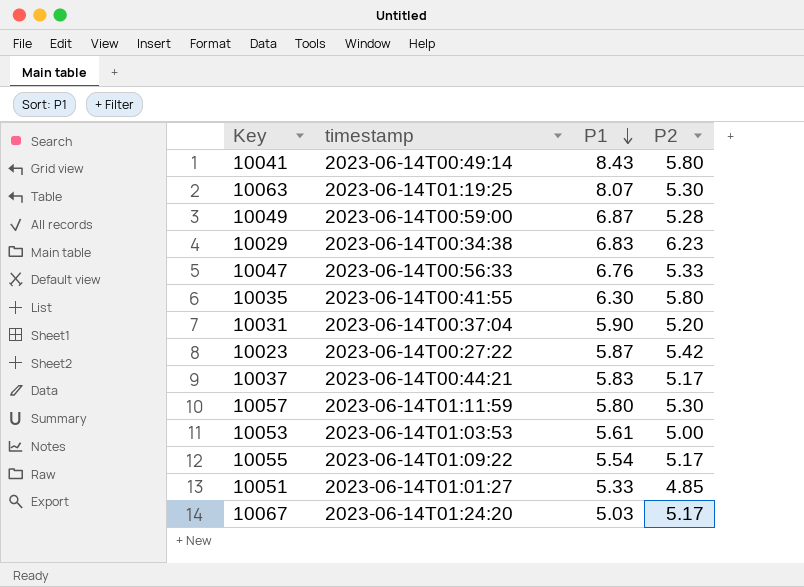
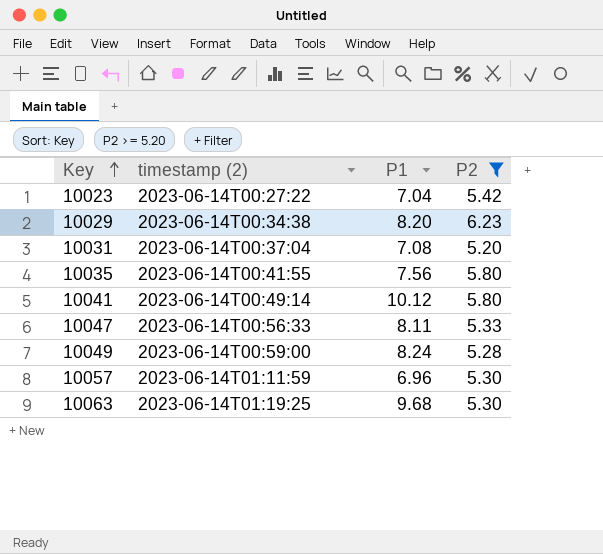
filter: none -> P2 >= 5.20
row order: P1 descending -> Key ascending
column name: timestamp -> timestamp (2)
10023 | P1: 5.87 -> 7.04
10029 | P1: 6.83 -> 8.20
10031 | P1: 5.90 -> 7.08
10035 | P1: 6.30 -> 7.56
10041 | P1: 8.43 -> 10.12
10047 | P1: 6.76 -> 8.11
10049 | P1: 6.87 -> 8.24
10057 | P1: 5.80 -> 6.96
10063 | P1: 8.07 -> 9.68

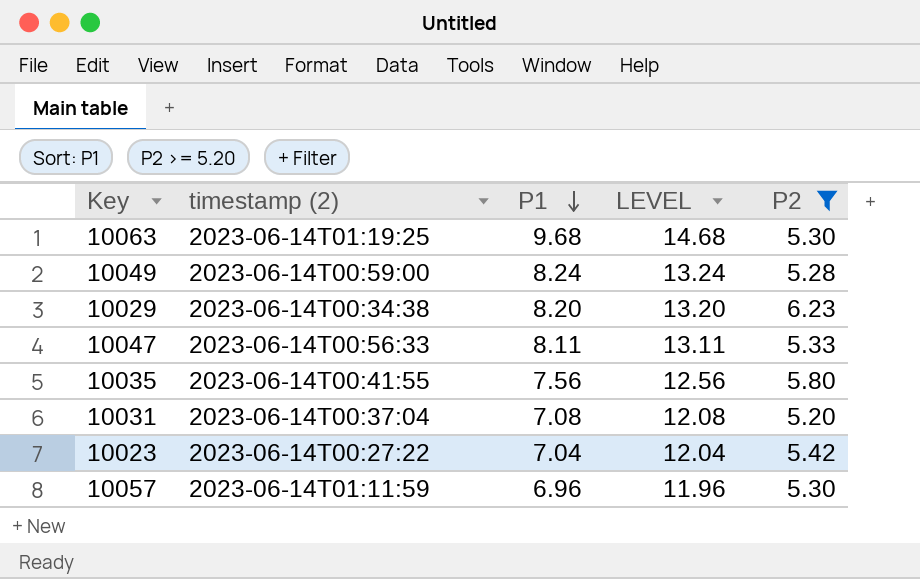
row order: Key ascending -> P1 descending
column LEVEL | formula: none -> [P1] + 5
row 10041: 2023-06-14T00:49:14 | 10.12 | 5.80 -> none

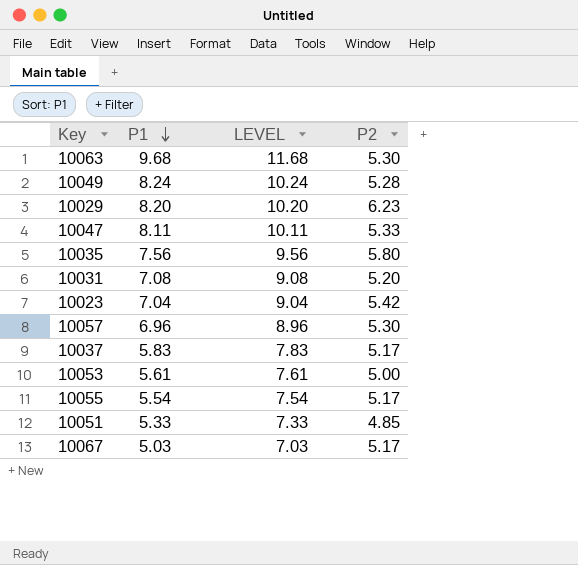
filter: P2 >= 5.20 -> none
column timestamp (2) | position: 2 -> none
column LEVEL | formula: [P1] + 5 -> [P1] + 2

